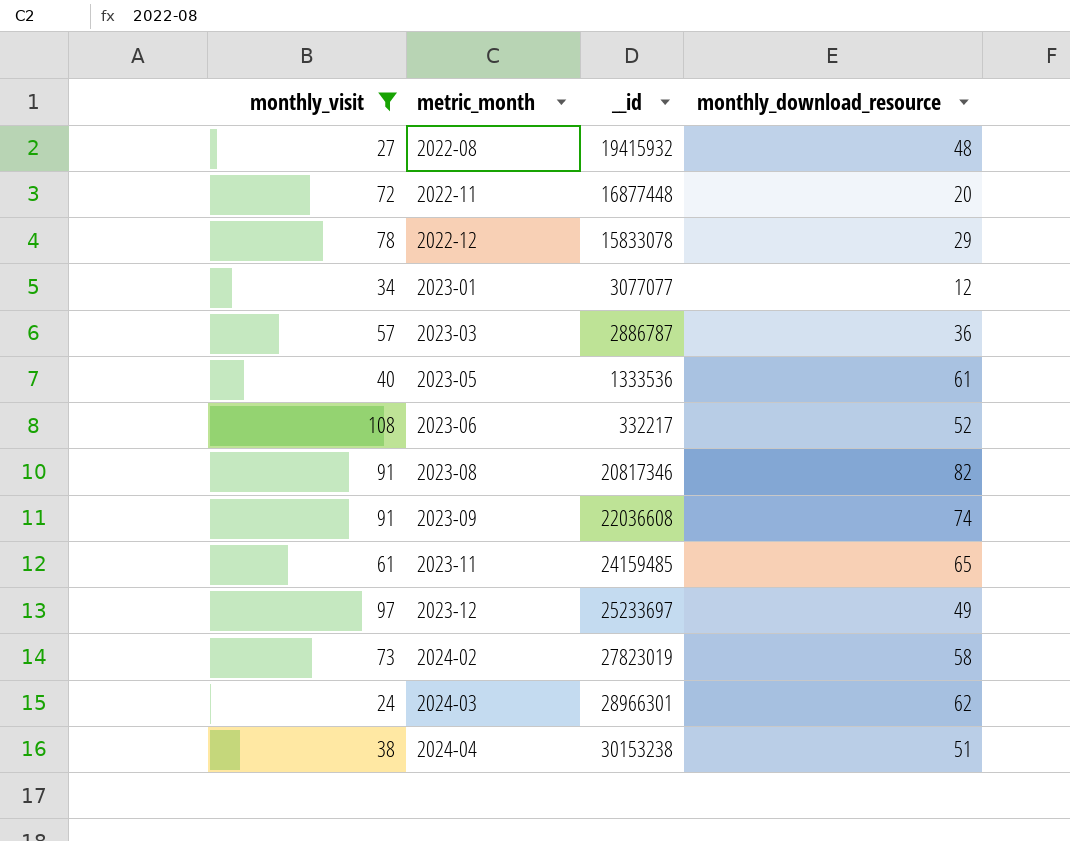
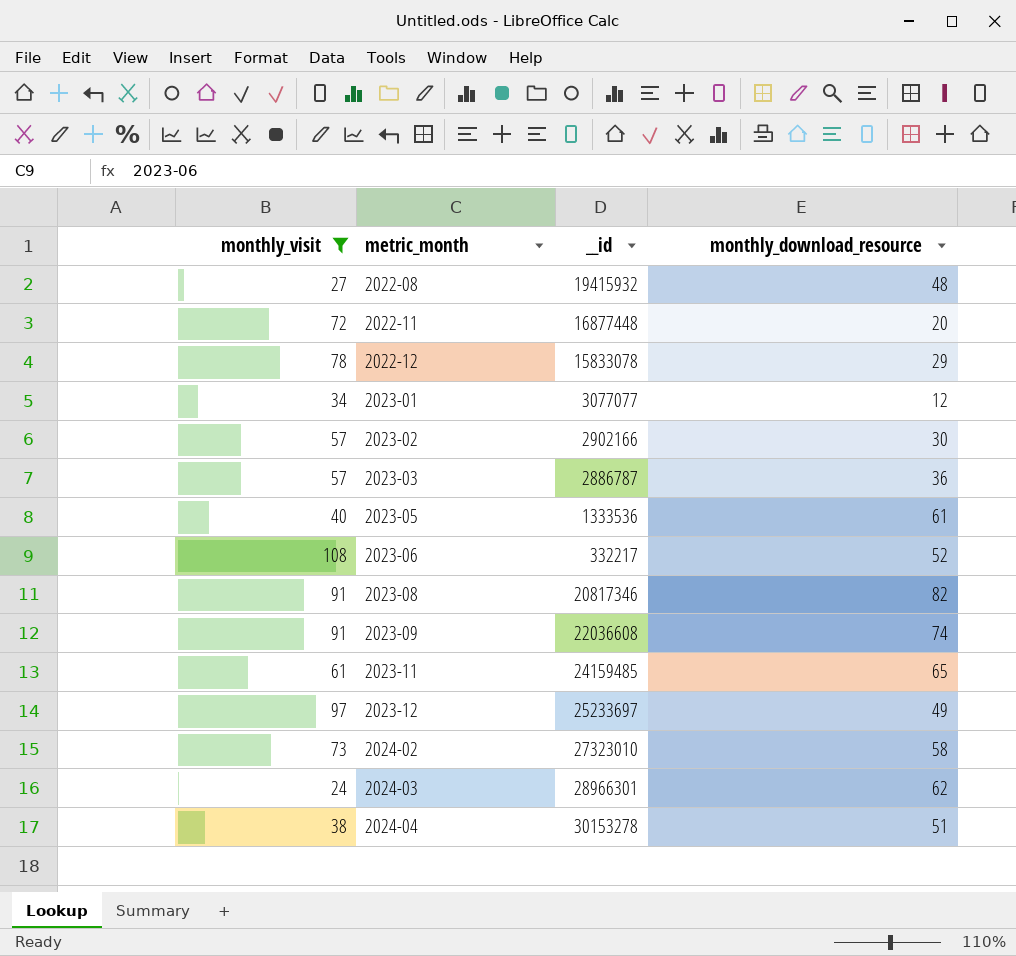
row 2023-02: none -> 57 | 2902166 | 30
2024-02 | __id: 27823019 -> 27323010
2024-04 | __id: 30153238 -> 30153278

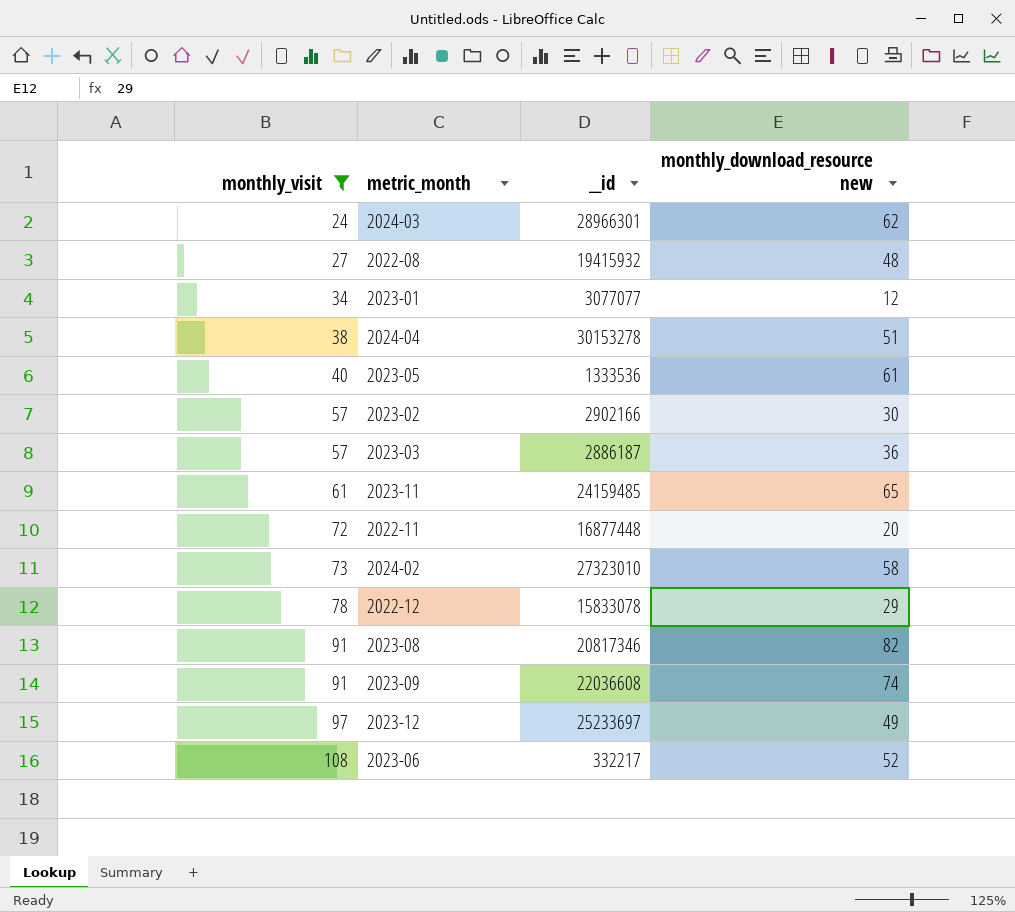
row order: metric_month ascending -> monthly_visit ascending
column name: monthly_download_resource -> monthly_download_resource new
2023-03 | __id: 2886787 -> 2886187

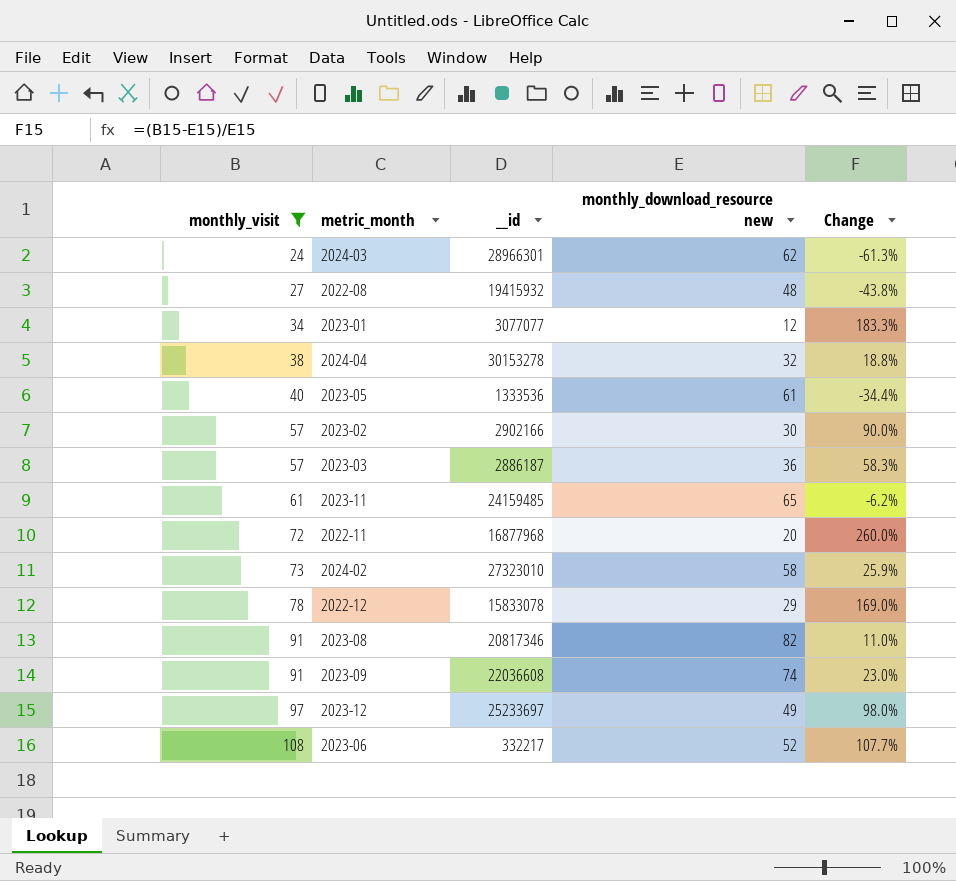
column Change | formula: none -> ([monthly_visit] - [monthly_download_resource new]) / [monthly_download_resource new]
2024-04 | monthly_download_resource new: 51 -> 32
2022-11 | __id: 16877448 -> 16877968

